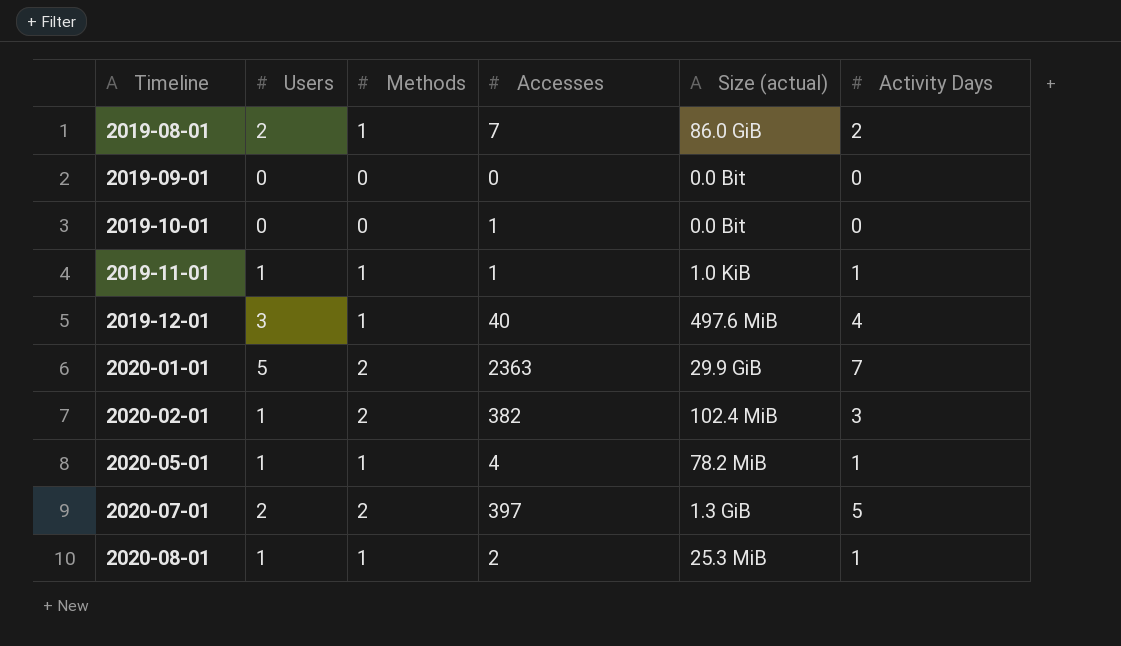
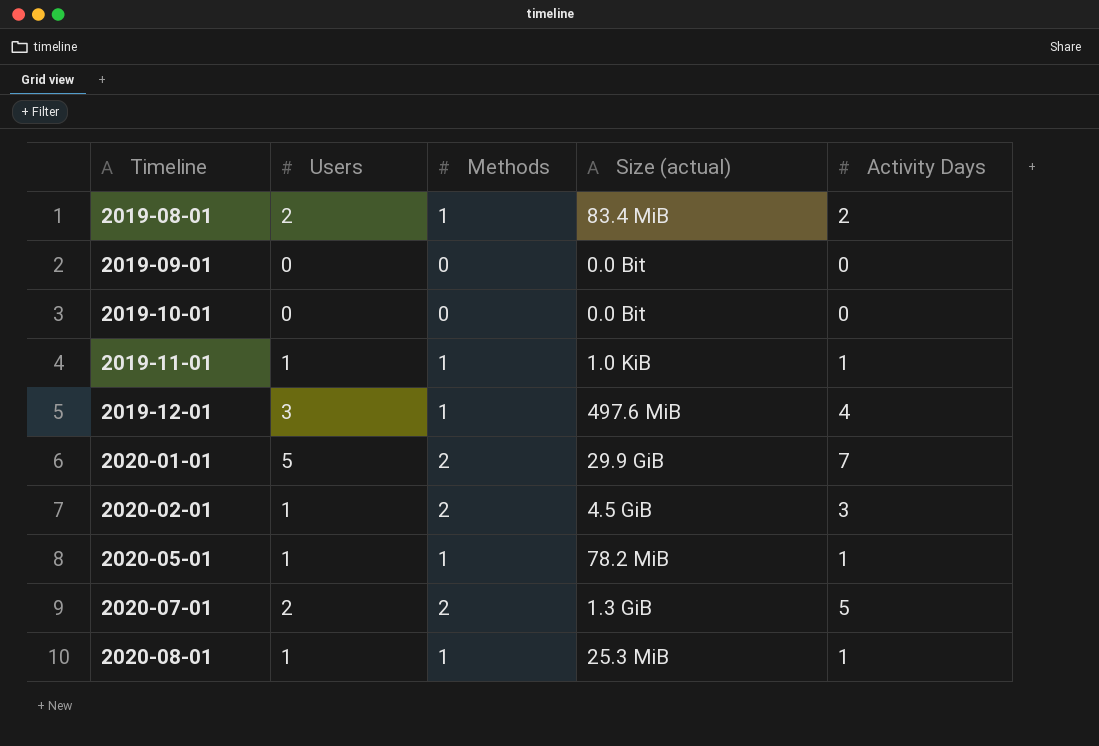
column Accesses | position: 4 -> none
2019-08-01 | Size (actual): 86.0 GiB -> 83.4 MiB
2020-02-01 | Size (actual): 102.4 MiB -> 4.5 GiB

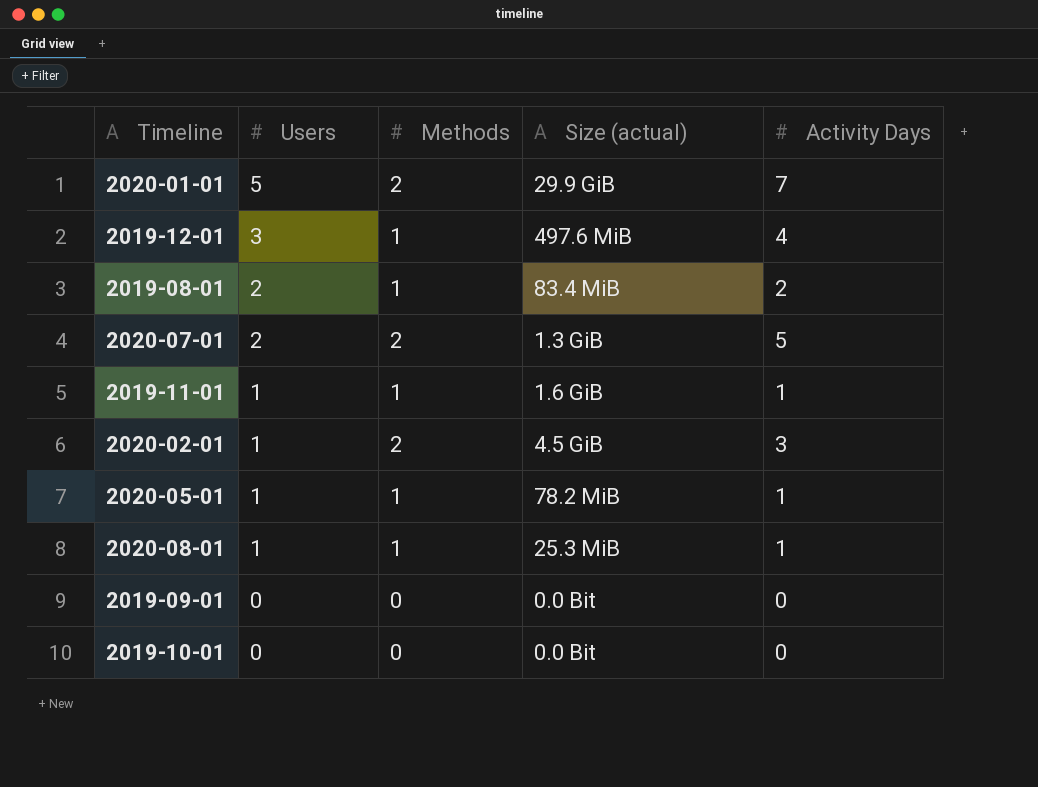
row order: Timeline ascending -> Users descending
2019-11-01 | Size (actual): 1.0 KiB -> 1.6 GiB

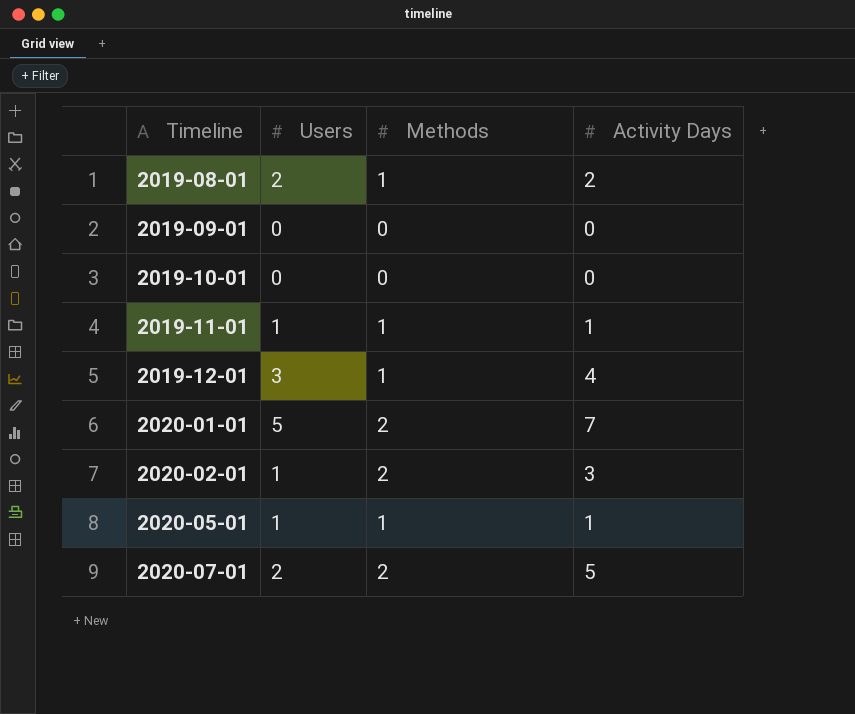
row order: Users descending -> Timeline ascending
column Size (actual) | position: 4 -> none
row 2020-08-01: 1 | 1 | 25.3 MiB | 1 -> none

